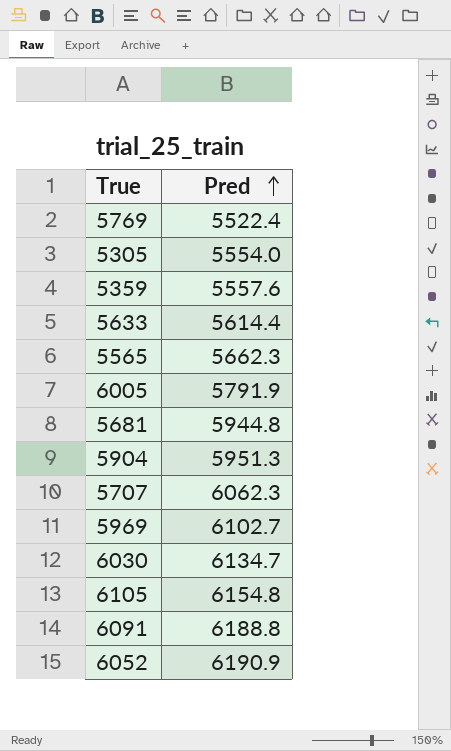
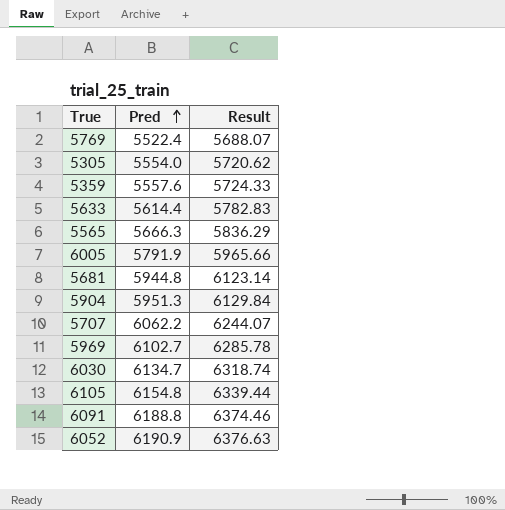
column Result | formula: none -> [Pred] * 1.03
5565 | Pred: 5662.3 -> 5666.3
5707 | Pred: 6062.3 -> 6062.2

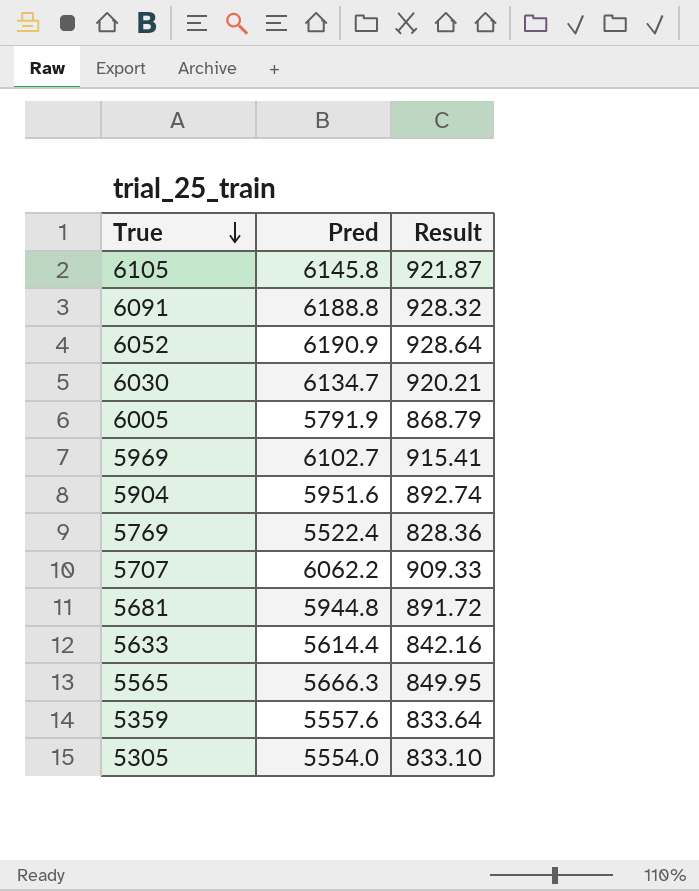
row order: Pred ascending -> True descending
column Result | formula: [Pred] * 1.03 -> [Pred] * 0.15
6105 | Pred: 6154.8 -> 6145.8
5904 | Pred: 5951.3 -> 5951.6

